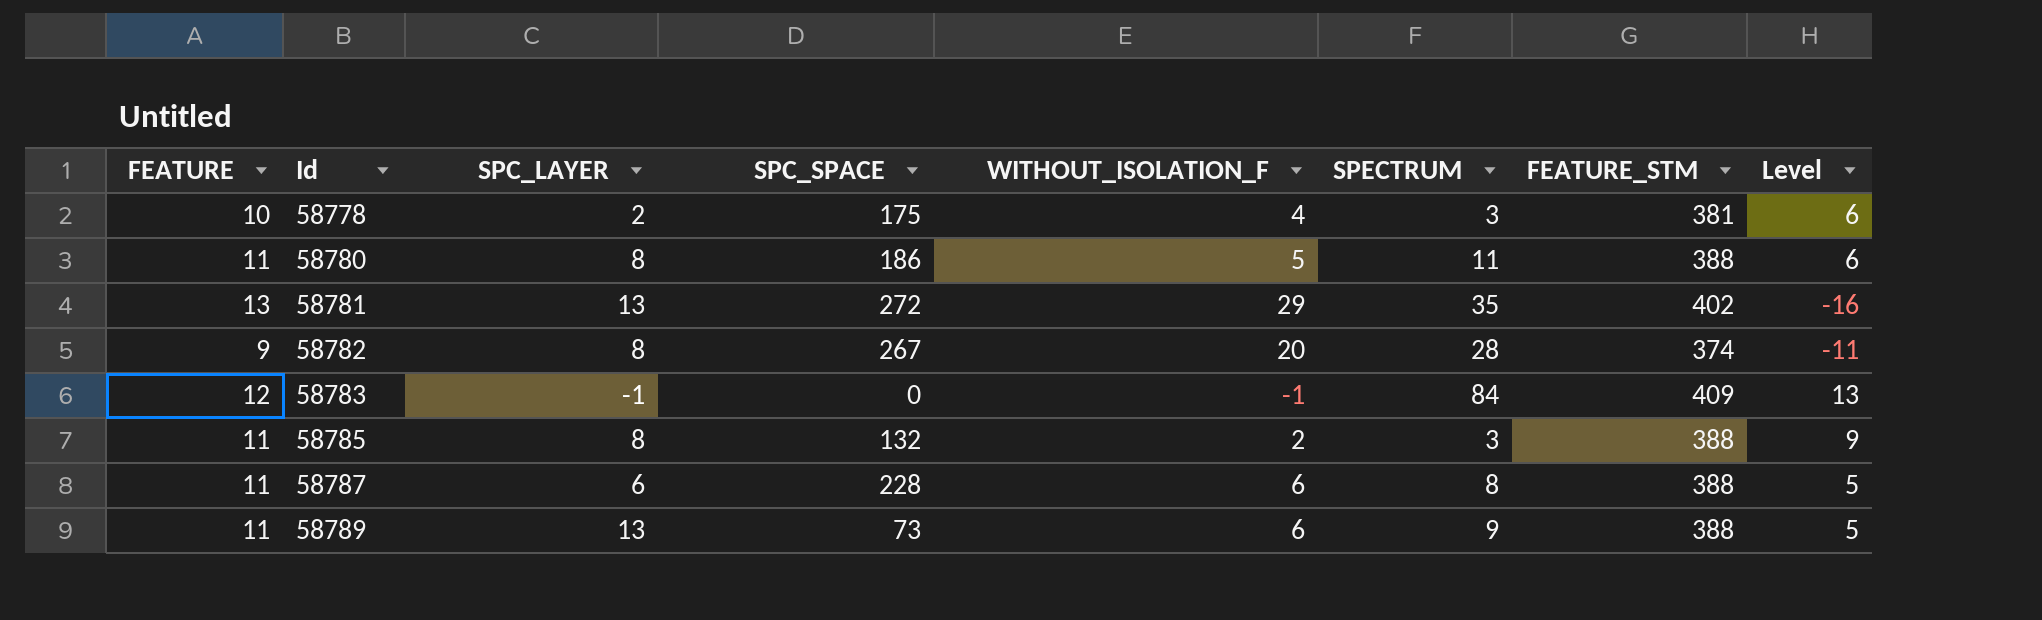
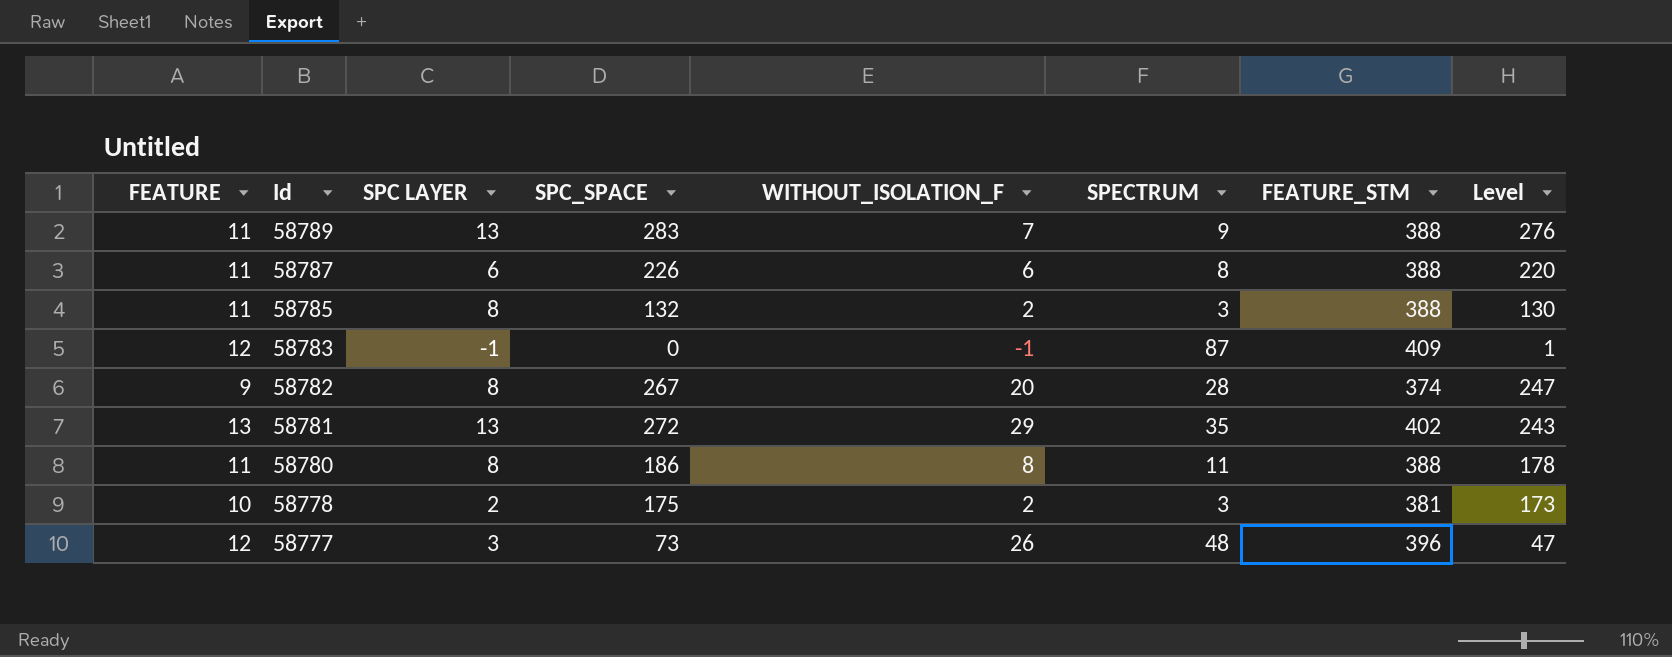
row order: Id ascending -> Id descending
column name: SPC_LAYER -> SPC LAYER
column Level | formula: [FEATURE] - [WITHOUT_ISOLATION_F] -> [SPC_SPACE] - [WITHOUT_ISOLATION_F]
58789 | SPC_SPACE: 73 -> 283
58789 | WITHOUT_ISOLATION_F: 6 -> 7
58787 | SPC_SPACE: 228 -> 226
58783 | SPECTRUM: 84 -> 87
58780 | WITHOUT_ISOLATION_F: 5 -> 8
58778 | WITHOUT_ISOLATION_F: 4 -> 2
row 58777: none -> 12 | 3 | 73 | 26 | 48 | 396 | 47

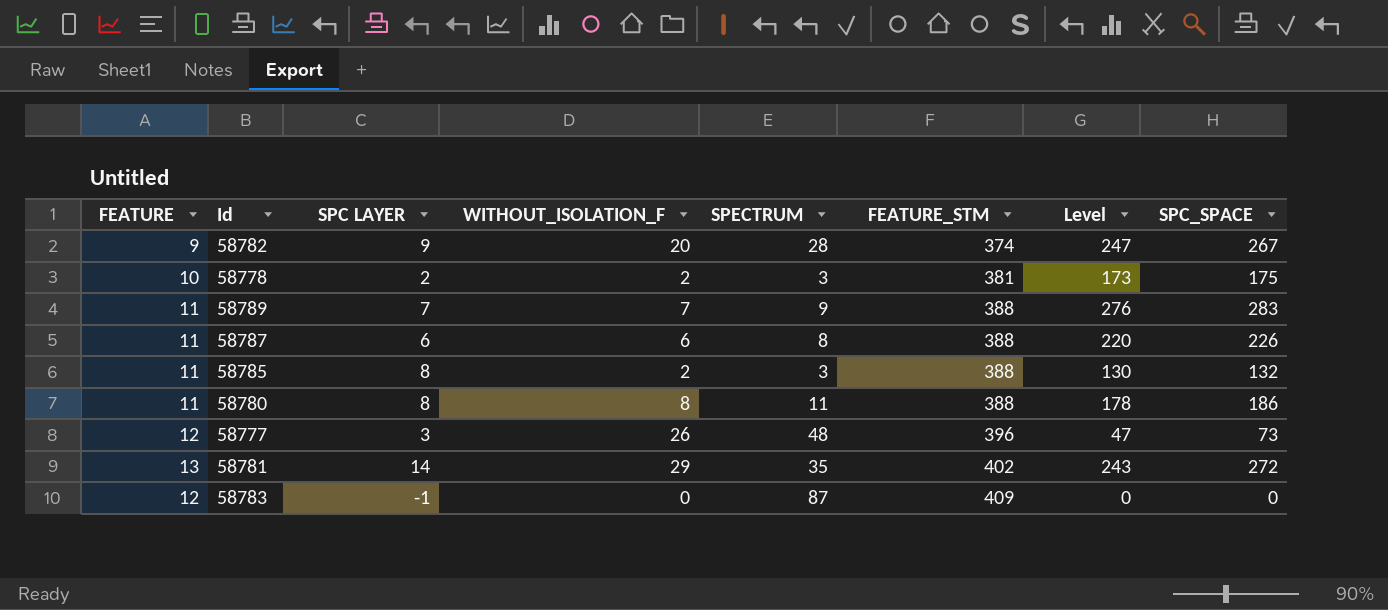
row order: Id descending -> FEATURE_STM ascending
column SPC_SPACE | position: 4 -> 8
58782 | SPC LAYER: 8 -> 9
58789 | SPC LAYER: 13 -> 7
58781 | SPC LAYER: 13 -> 14
58783 | WITHOUT_ISOLATION_F: -1 -> 0
58783 | Level: 1 -> 0

